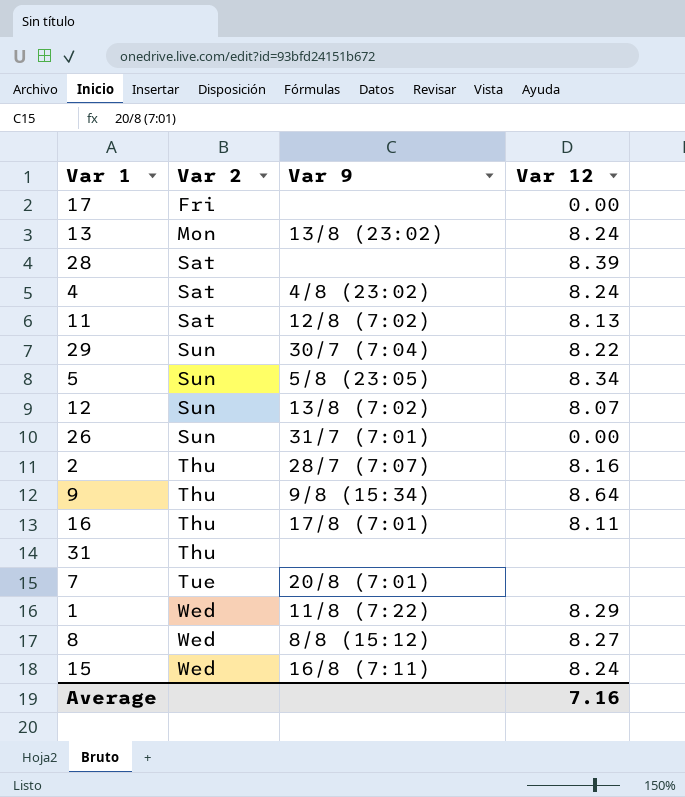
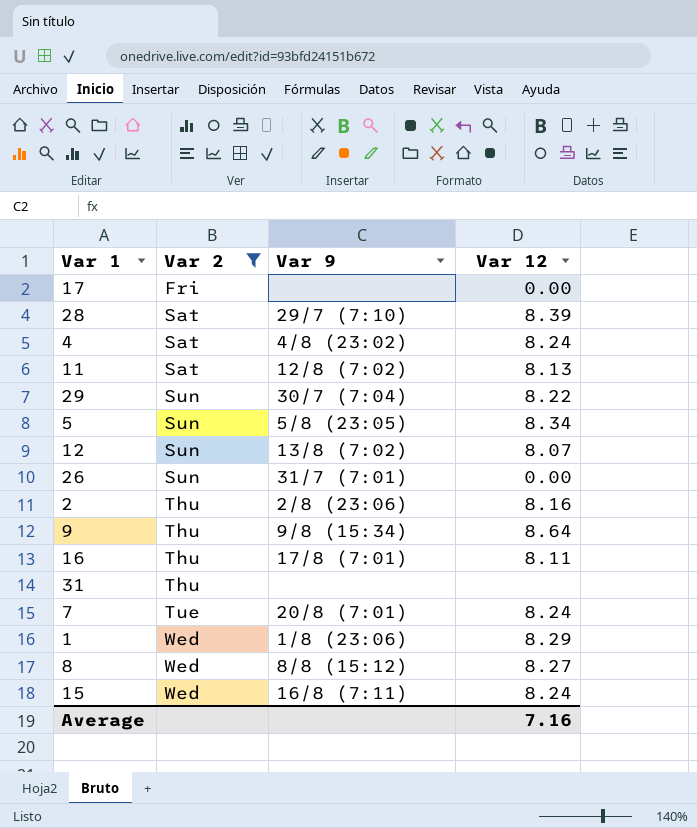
filter: none -> Var 2 != Mon
28 | Var 9: none -> 29/7 (7:10)
2 | Var 9: 28/7 (7:07) -> 2/8 (23:06)
7 | Var 12: none -> 8.24
1 | Var 9: 11/8 (7:22) -> 1/8 (23:06)

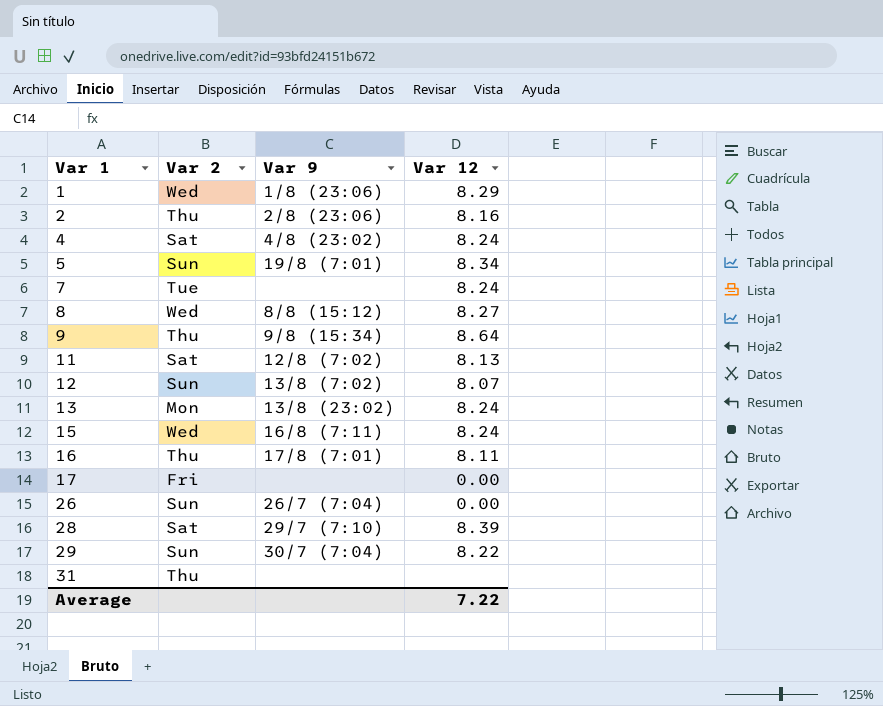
filter: Var 2 != Mon -> none
row order: Var 2 ascending -> Var 1 ascending
5 | Var 9: 5/8 (23:05) -> 19/8 (7:01)
7 | Var 9: 20/8 (7:01) -> none
26 | Var 9: 31/7 (7:01) -> 26/7 (7:04)
Average | Var 12: 7.16 -> 7.22

